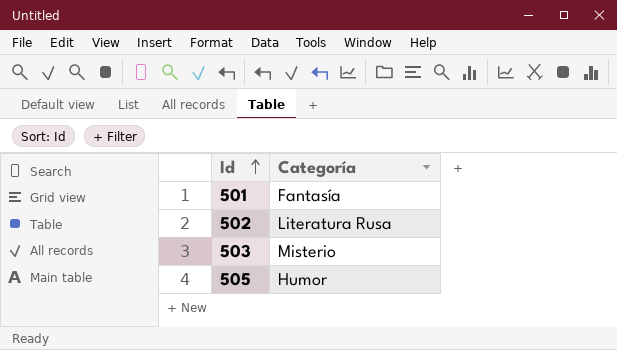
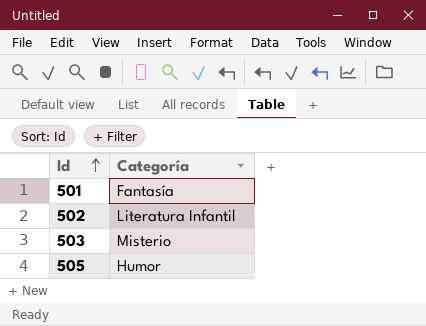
502 | Categoría: Literatura Rusa -> Literatura Infantil

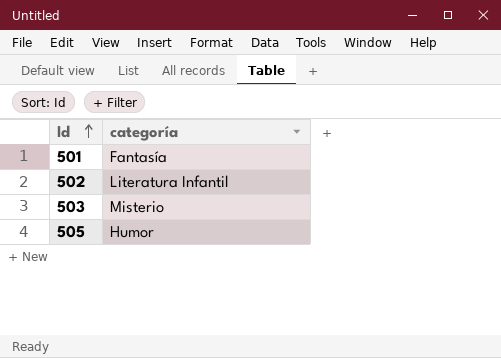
column name: Categoría -> categoría

